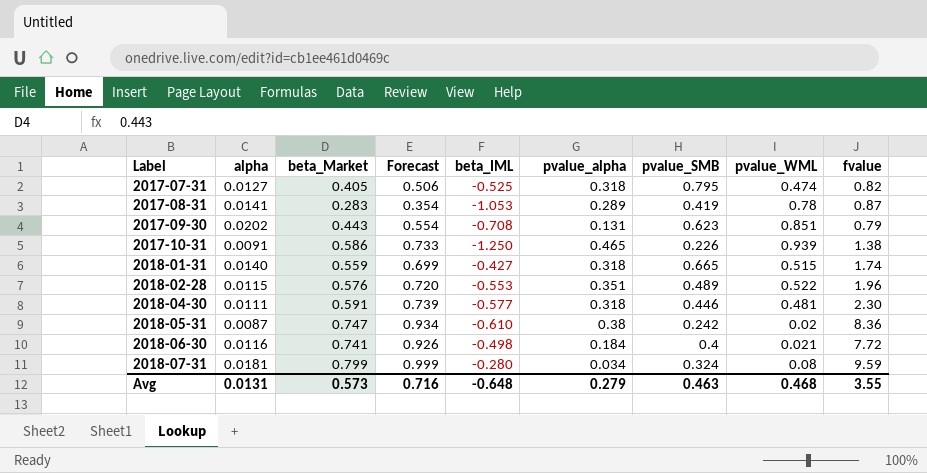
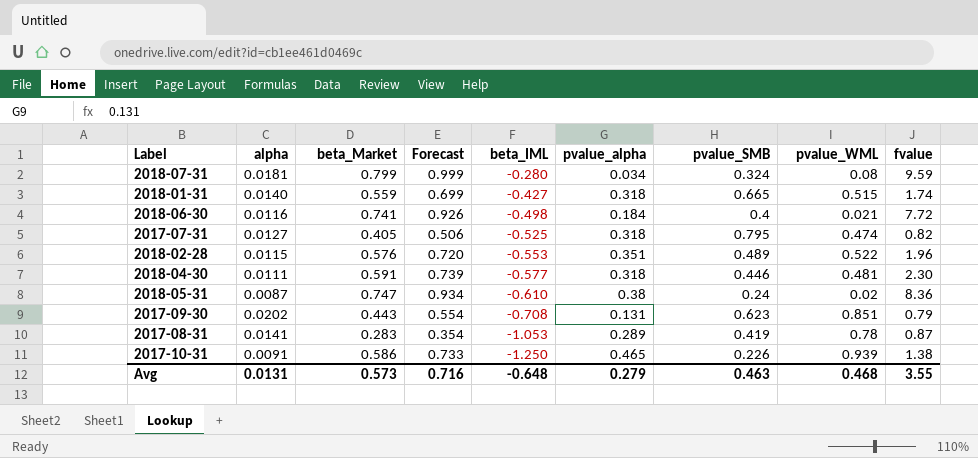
row order: Label ascending -> beta_IML descending
2018-05-31 | pvalue_SMB: 0.242 -> 0.24

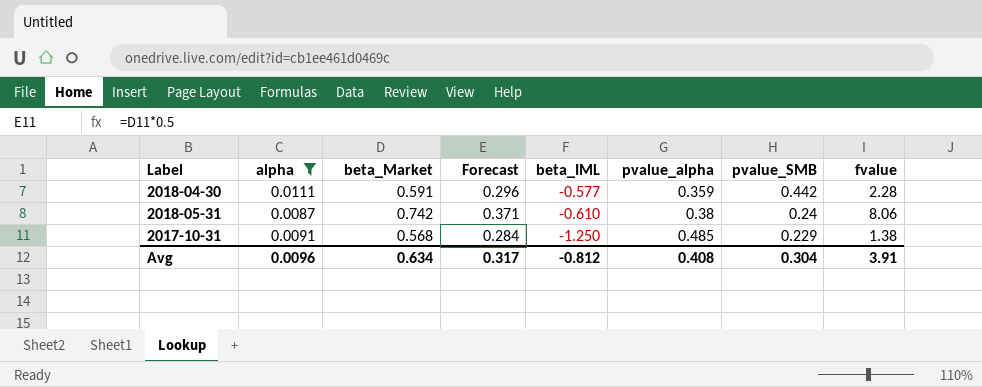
filter: none -> alpha <= 0.0111
column pvalue_WML | position: 8 -> none
column Forecast | formula: [beta_Market] * 1.25 -> [beta_Market] * 0.5
2018-04-30 | pvalue_alpha: 0.318 -> 0.359
2018-04-30 | pvalue_SMB: 0.446 -> 0.442
2018-04-30 | fvalue: 2.30 -> 2.28
2018-05-31 | beta_Market: 0.747 -> 0.742
2018-05-31 | fvalue: 8.36 -> 8.06
2017-10-31 | beta_Market: 0.586 -> 0.568
2017-10-31 | pvalue_alpha: 0.465 -> 0.485
2017-10-31 | pvalue_SMB: 0.226 -> 0.229
Avg | alpha: 0.0131 -> 0.0096
Avg | beta_Market: 0.573 -> 0.634
Avg | Forecast: 0.716 -> 0.317
Avg | beta_IML: -0.648 -> -0.812
Avg | pvalue_alpha: 0.279 -> 0.408
Avg | pvalue_SMB: 0.463 -> 0.304
Avg | fvalue: 3.55 -> 3.91

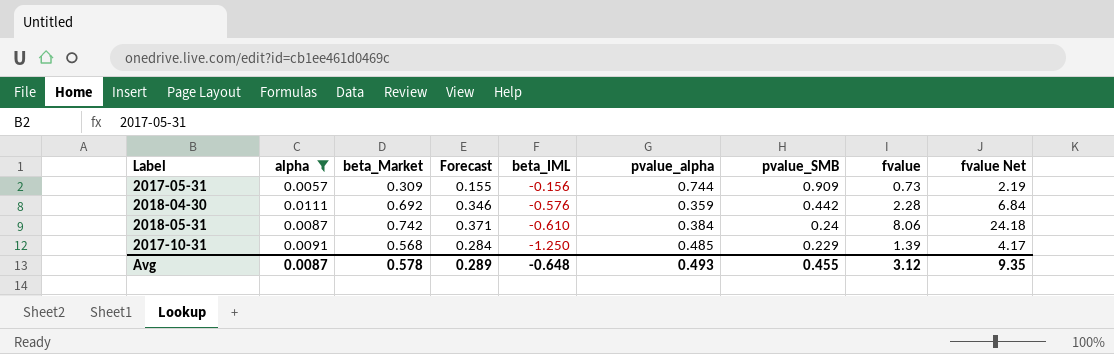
column fvalue Net | formula: none -> [fvalue] * 3
row 2017-05-31: none -> 0.0057 | 0.309 | 0.155 | -0.156 | 0.744 | 0.909 | 0.73 | 2.19
2018-04-30 | beta_Market: 0.591 -> 0.692
2018-04-30 | Forecast: 0.296 -> 0.346
2018-04-30 | beta_IML: -0.577 -> -0.576
2018-05-31 | pvalue_alpha: 0.38 -> 0.384
2017-10-31 | fvalue: 1.38 -> 1.39
Avg | alpha: 0.0096 -> 0.0087
Avg | beta_Market: 0.634 -> 0.578
Avg | Forecast: 0.317 -> 0.289
Avg | beta_IML: -0.812 -> -0.648
Avg | pvalue_alpha: 0.408 -> 0.493
Avg | pvalue_SMB: 0.304 -> 0.455
Avg | fvalue: 3.91 -> 3.12

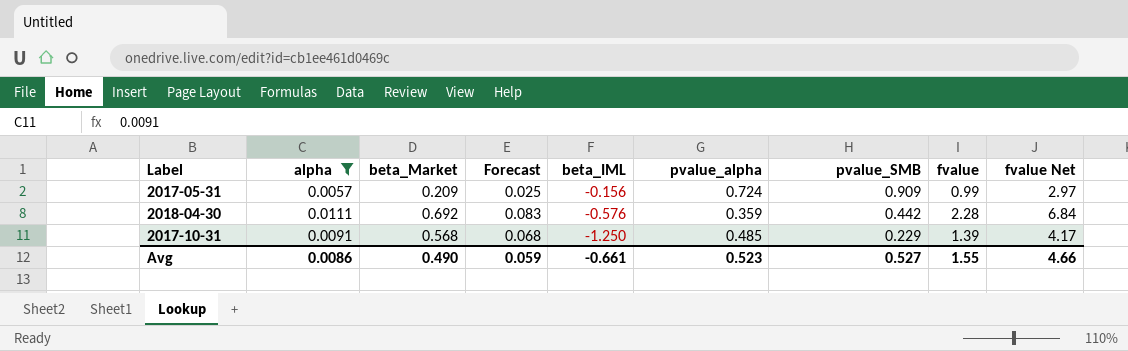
column Forecast | formula: [beta_Market] * 0.5 -> [beta_Market] * 0.12
row 2018-05-31: 0.0087 | 0.742 | 0.371 | -0.610 | 0.384 | 0.24 | 8.06 | 24.18 -> none
2017-05-31 | beta_Market: 0.309 -> 0.209
2017-05-31 | pvalue_alpha: 0.744 -> 0.724
2017-05-31 | fvalue: 0.73 -> 0.99
2017-05-31 | fvalue Net: 2.19 -> 2.97
Avg | alpha: 0.0087 -> 0.0086
Avg | beta_Market: 0.578 -> 0.490
Avg | Forecast: 0.289 -> 0.059
Avg | beta_IML: -0.648 -> -0.661
Avg | pvalue_alpha: 0.493 -> 0.523
Avg | pvalue_SMB: 0.455 -> 0.527
Avg | fvalue: 3.12 -> 1.55
Avg | fvalue Net: 9.35 -> 4.66

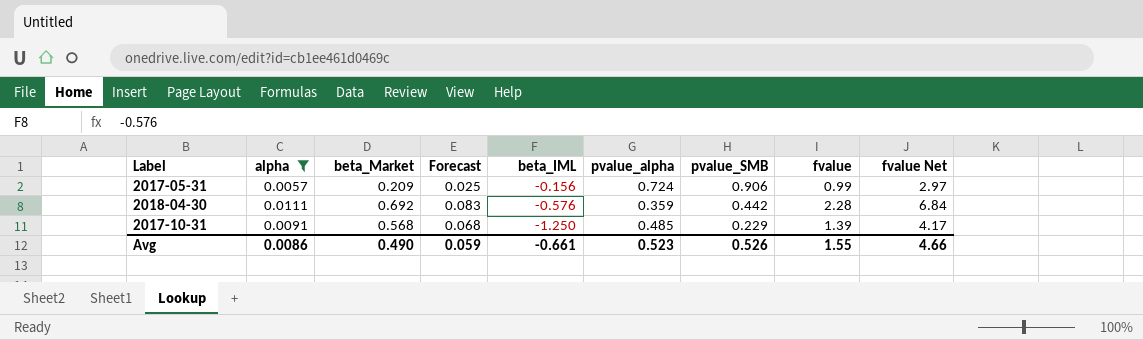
2017-05-31 | pvalue_SMB: 0.909 -> 0.906
Avg | pvalue_SMB: 0.527 -> 0.526

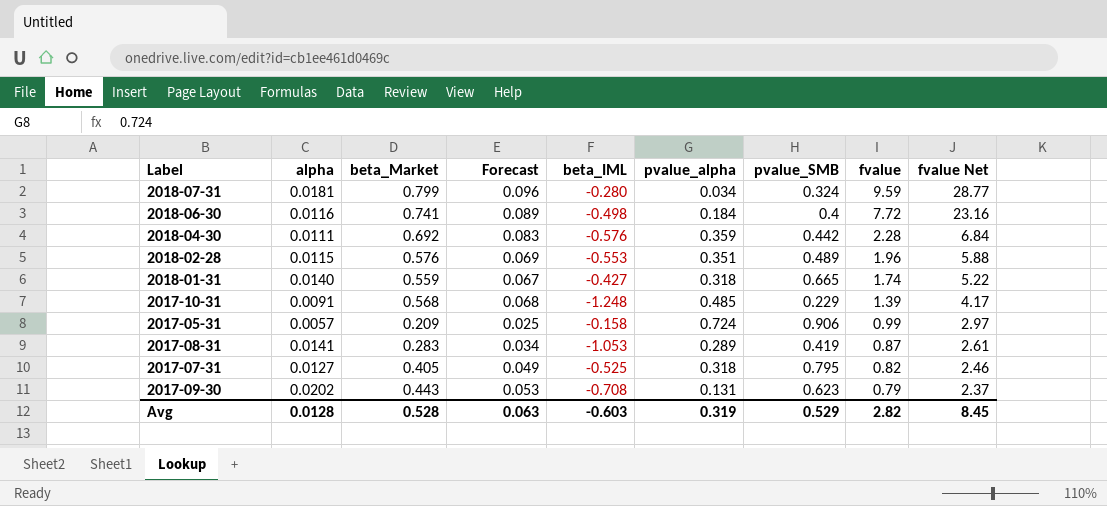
filter: alpha <= 0.0111 -> none
row order: beta_IML descending -> fvalue descending
2017-10-31 | beta_IML: -1.250 -> -1.248
2017-05-31 | beta_IML: -0.156 -> -0.158
Avg | alpha: 0.0086 -> 0.0128
Avg | beta_Market: 0.490 -> 0.528
Avg | Forecast: 0.059 -> 0.063
Avg | beta_IML: -0.661 -> -0.603
Avg | pvalue_alpha: 0.523 -> 0.319
Avg | pvalue_SMB: 0.526 -> 0.529
Avg | fvalue: 1.55 -> 2.82
Avg | fvalue Net: 4.66 -> 8.45

